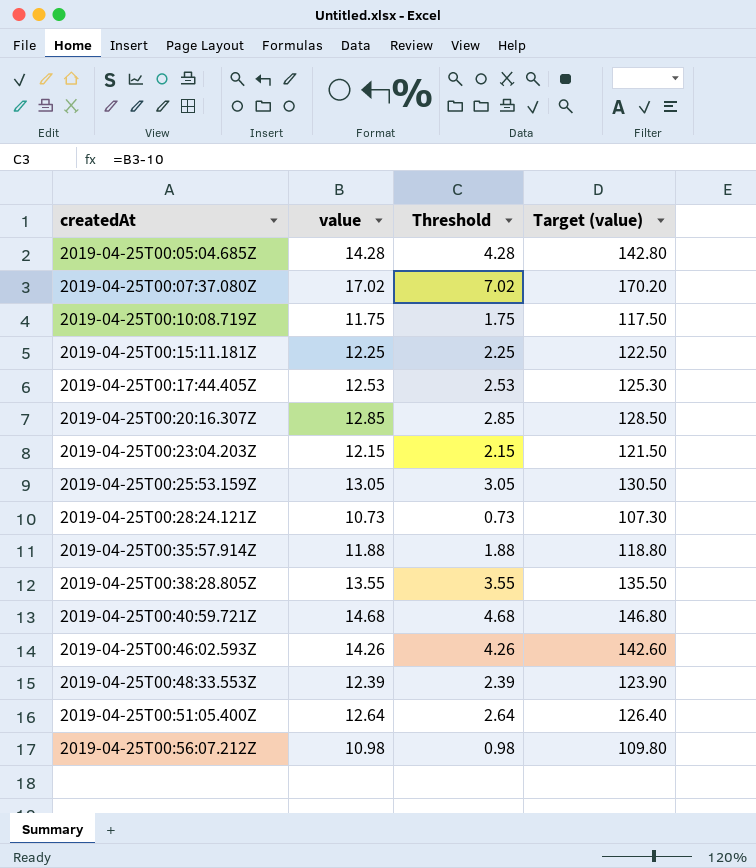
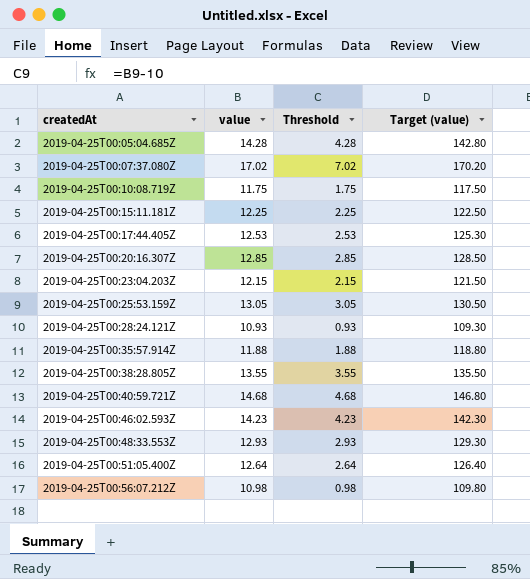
2019-04-25T00:28:24.121Z | value: 10.73 -> 10.93
2019-04-25T00:28:24.121Z | Threshold: 0.73 -> 0.93
2019-04-25T00:28:24.121Z | Target (value): 107.30 -> 109.30
2019-04-25T00:46:02.593Z | value: 14.26 -> 14.23
2019-04-25T00:46:02.593Z | Threshold: 4.26 -> 4.23
2019-04-25T00:46:02.593Z | Target (value): 142.60 -> 142.30
2019-04-25T00:48:33.553Z | value: 12.39 -> 12.93
2019-04-25T00:48:33.553Z | Threshold: 2.39 -> 2.93
2019-04-25T00:48:33.553Z | Target (value): 123.90 -> 129.30

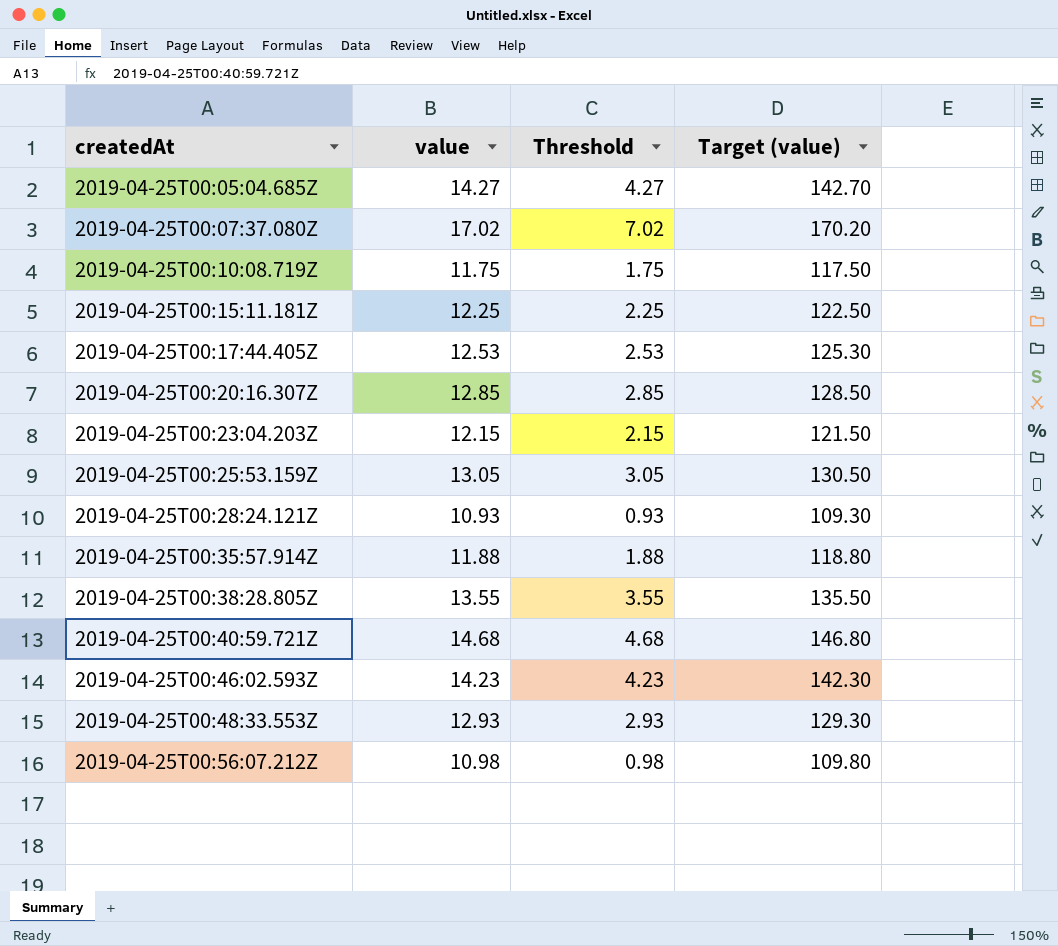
row 2019-04-25T00:51:05.400Z: 12.64 | 2.64 | 126.40 -> none
2019-04-25T00:05:04.685Z | value: 14.28 -> 14.27
2019-04-25T00:05:04.685Z | Threshold: 4.28 -> 4.27
2019-04-25T00:05:04.685Z | Target (value): 142.80 -> 142.70

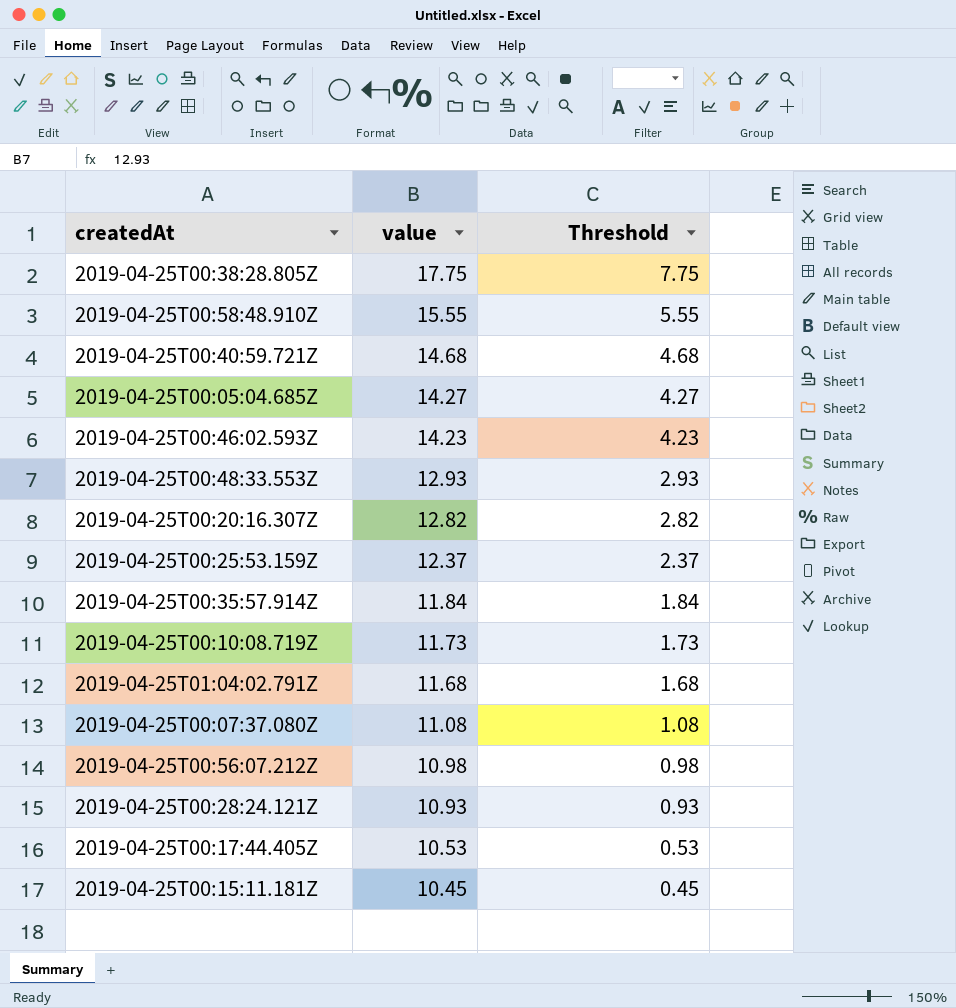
row order: createdAt ascending -> value descending
column Target (value) | formula: [value] * 10 -> none
row 2019-04-25T00:23:04.203Z: 12.15 | 2.15 | 121.50 -> none
2019-04-25T00:38:28.805Z | value: 13.55 -> 17.75
2019-04-25T00:38:28.805Z | Threshold: 3.55 -> 7.75
row 2019-04-25T00:58:48.910Z: none -> 15.55 | 5.55
2019-04-25T00:20:16.307Z | value: 12.85 -> 12.82
2019-04-25T00:20:16.307Z | Threshold: 2.85 -> 2.82
2019-04-25T00:25:53.159Z | value: 13.05 -> 12.37
2019-04-25T00:25:53.159Z | Threshold: 3.05 -> 2.37
2019-04-25T00:35:57.914Z | value: 11.88 -> 11.84
2019-04-25T00:35:57.914Z | Threshold: 1.88 -> 1.84
2019-04-25T00:10:08.719Z | value: 11.75 -> 11.73
2019-04-25T00:10:08.719Z | Threshold: 1.75 -> 1.73
row 2019-04-25T01:04:02.791Z: none -> 11.68 | 1.68
2019-04-25T00:07:37.080Z | value: 17.02 -> 11.08
2019-04-25T00:07:37.080Z | Threshold: 7.02 -> 1.08
2019-04-25T00:17:44.405Z | value: 12.53 -> 10.53
2019-04-25T00:17:44.405Z | Threshold: 2.53 -> 0.53
2019-04-25T00:15:11.181Z | value: 12.25 -> 10.45
2019-04-25T00:15:11.181Z | Threshold: 2.25 -> 0.45

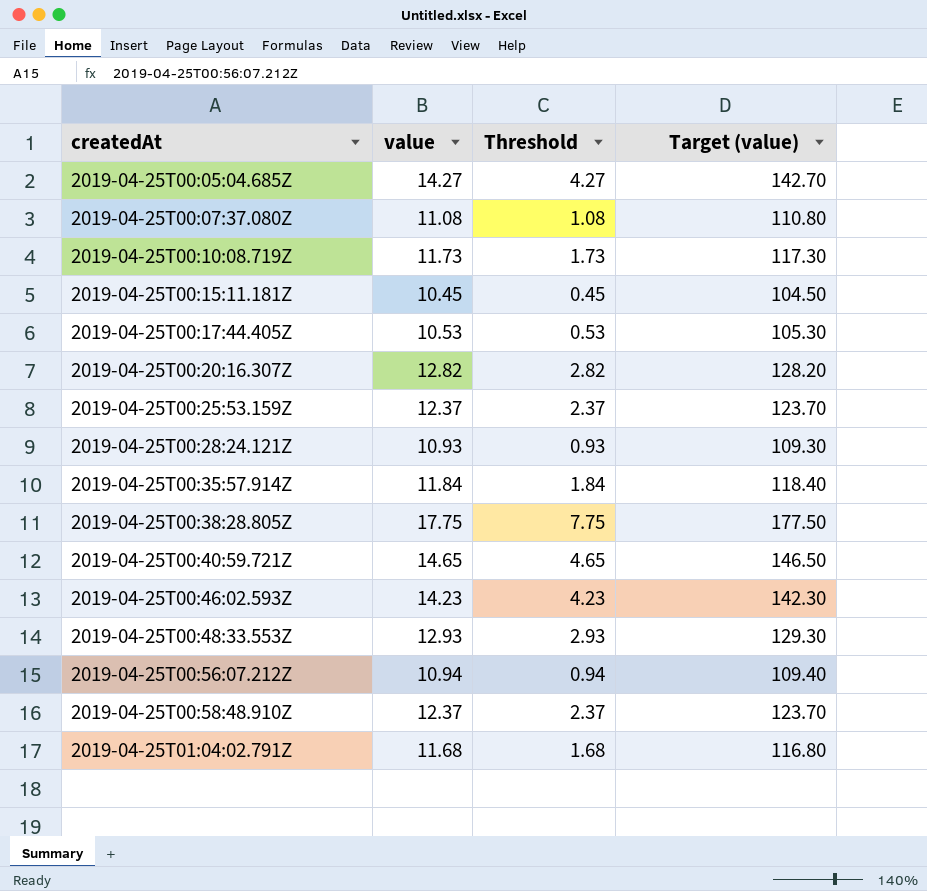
row order: value descending -> createdAt ascending
column Target (value) | formula: none -> [value] * 10
2019-04-25T00:40:59.721Z | value: 14.68 -> 14.65
2019-04-25T00:40:59.721Z | Threshold: 4.68 -> 4.65
2019-04-25T00:56:07.212Z | value: 10.98 -> 10.94
2019-04-25T00:56:07.212Z | Threshold: 0.98 -> 0.94
2019-04-25T00:58:48.910Z | value: 15.55 -> 12.37
2019-04-25T00:58:48.910Z | Threshold: 5.55 -> 2.37

